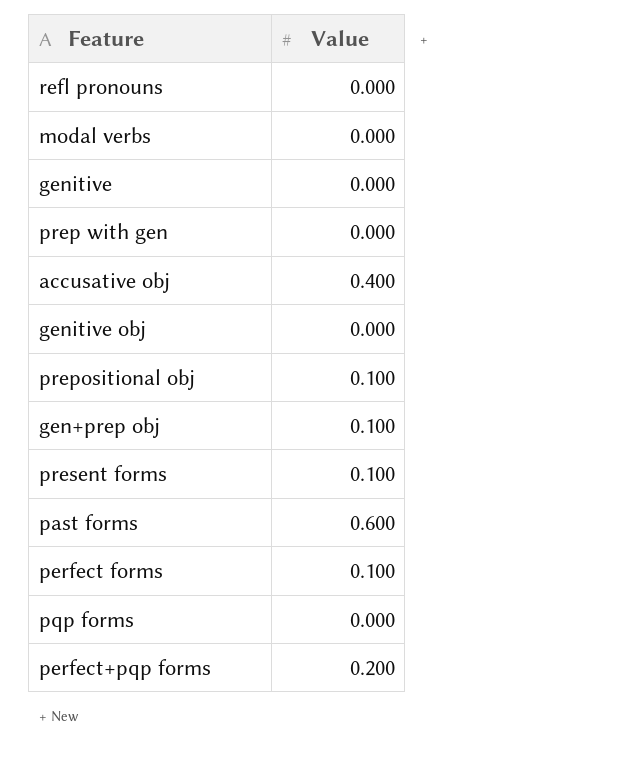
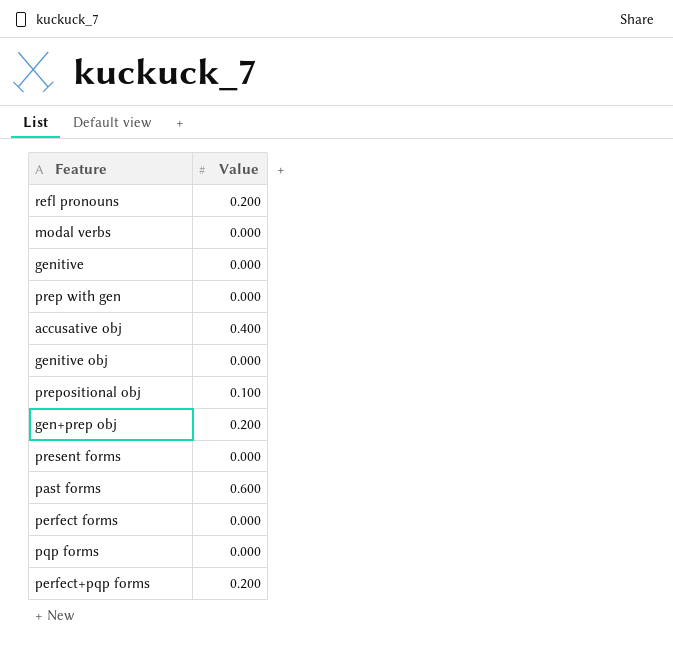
refl pronouns | Value: 0.000 -> 0.200
gen+prep obj | Value: 0.100 -> 0.200
present forms | Value: 0.100 -> 0.000
perfect forms | Value: 0.100 -> 0.000

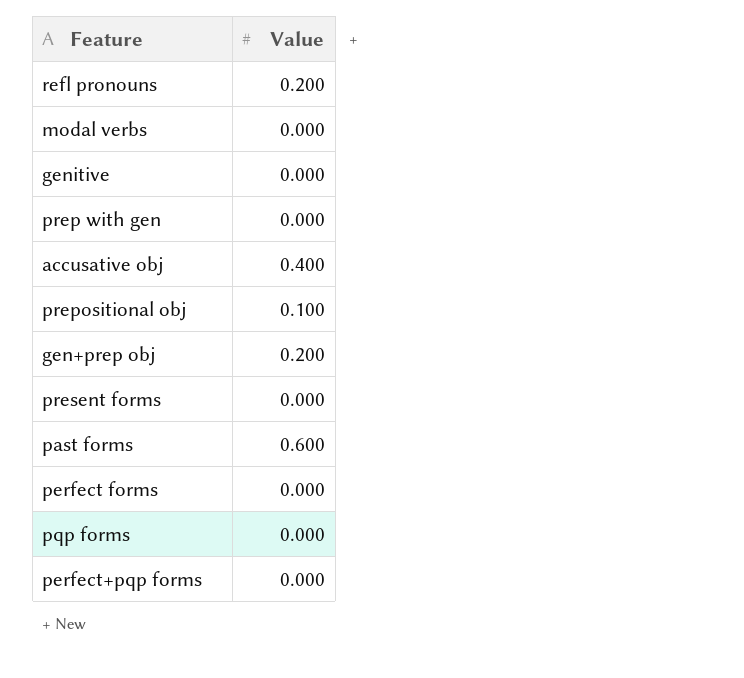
row genitive obj: 0.000 -> none
perfect+pqp forms | Value: 0.200 -> 0.000

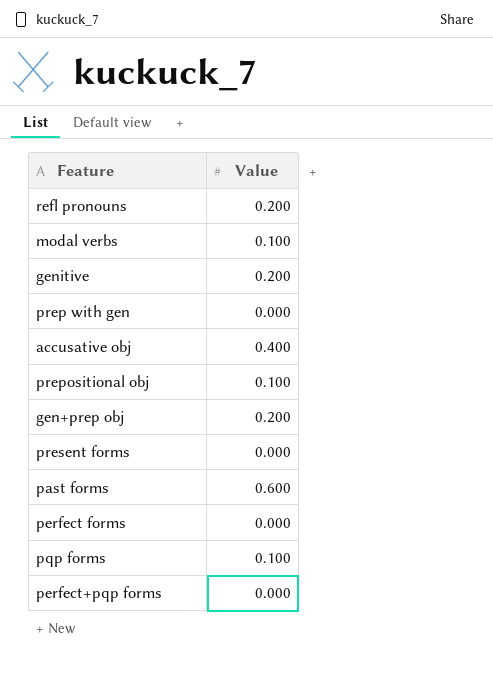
modal verbs | Value: 0.000 -> 0.100
genitive | Value: 0.000 -> 0.200
pqp forms | Value: 0.000 -> 0.100

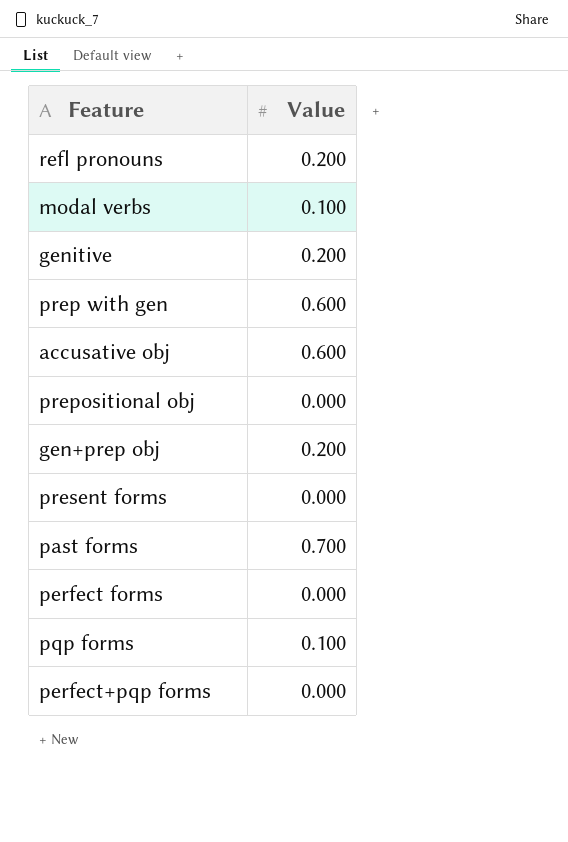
prep with gen | Value: 0.000 -> 0.600
accusative obj | Value: 0.400 -> 0.600
prepositional obj | Value: 0.100 -> 0.000
past forms | Value: 0.600 -> 0.700

